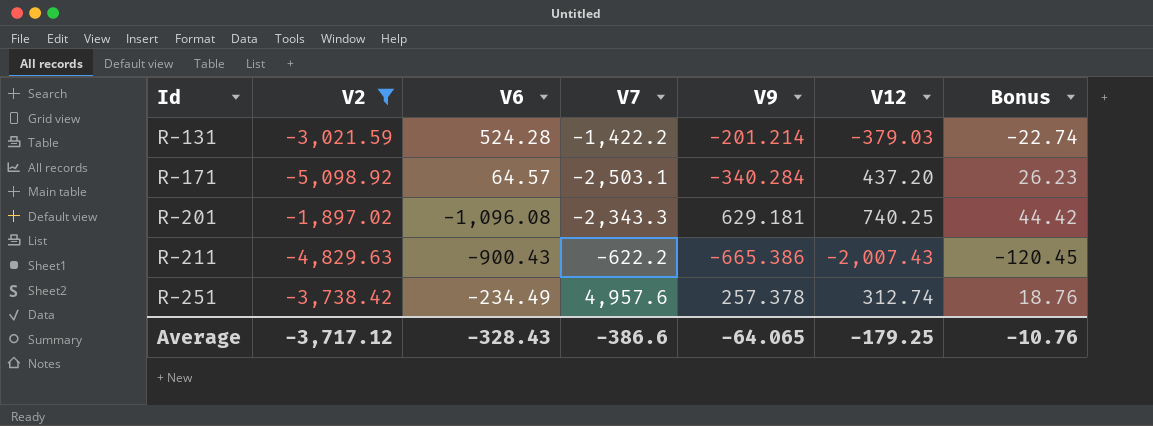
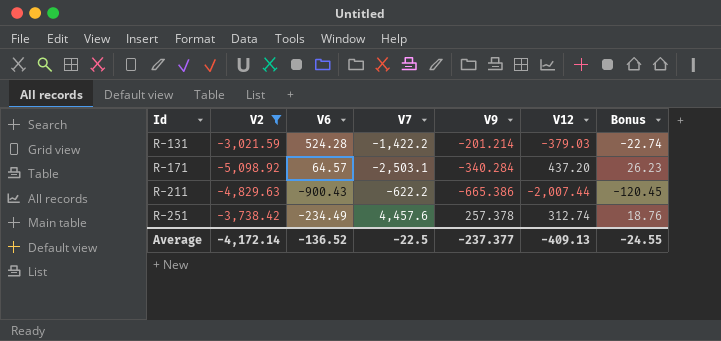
row R-201: -1,897.02 | -1,096.08 | -2,343.3 | 629.181 | 740.25 | 44.42 -> none
R-211 | V12: -2,007.43 -> -2,007.44
R-251 | V7: 4,957.6 -> 4,457.6
Average | V2: -3,717.12 -> -4,172.14
Average | V6: -328.43 -> -136.52
Average | V7: -386.6 -> -22.5
Average | V9: -64.065 -> -237.377
Average | V12: -179.25 -> -409.13
Average | Bonus: -10.76 -> -24.55

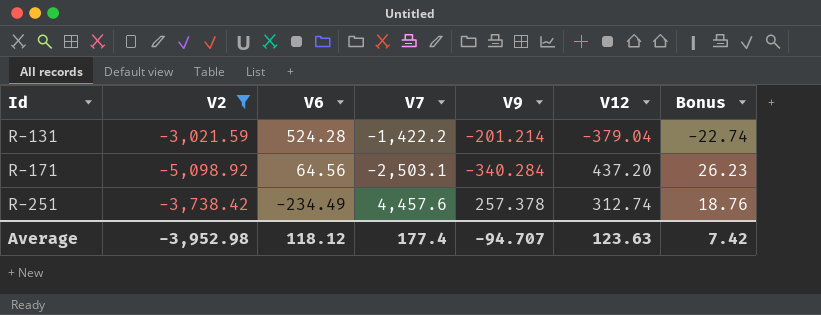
row R-211: -4,829.63 | -900.43 | -622.2 | -665.386 | -2,007.44 | -120.45 -> none
R-131 | V12: -379.03 -> -379.04
R-171 | V6: 64.57 -> 64.56
Average | V2: -4,172.14 -> -3,952.98
Average | V6: -136.52 -> 118.12
Average | V7: -22.5 -> 177.4
Average | V9: -237.377 -> -94.707
Average | V12: -409.13 -> 123.63
Average | Bonus: -24.55 -> 7.42

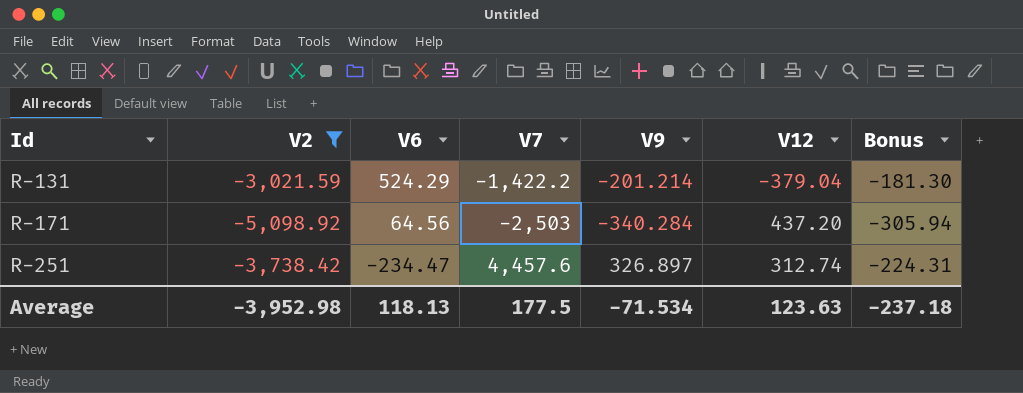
column Bonus | formula: [V12] * 0.06 -> [V2] * 0.06
R-131 | V6: 524.28 -> 524.29
R-171 | V7: -2,503.1 -> -2,503
R-251 | V6: -234.49 -> -234.47
R-251 | V9: 257.378 -> 326.897
Average | V6: 118.12 -> 118.13
Average | V7: 177.4 -> 177.5
Average | V9: -94.707 -> -71.534
Average | Bonus: 7.42 -> -237.18

